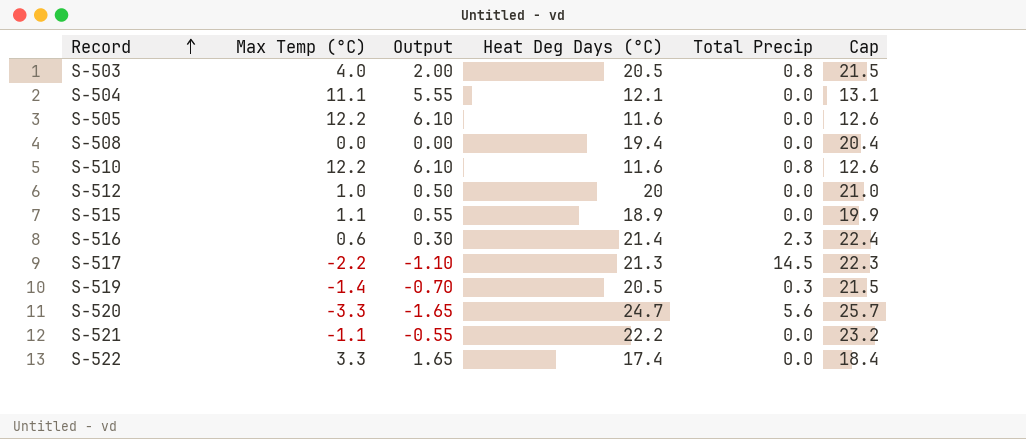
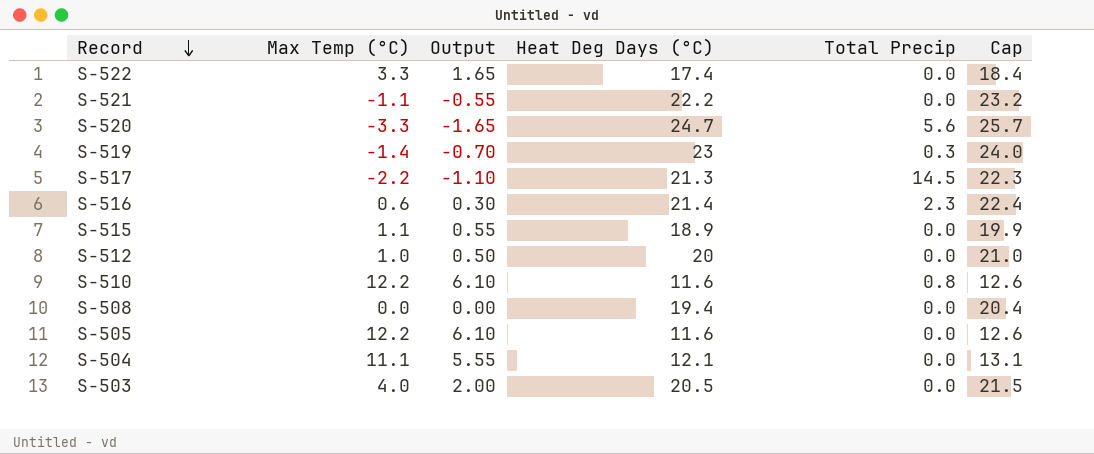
row order: Record ascending -> Record descending
S-519 | Heat Deg Days (°C): 20.5 -> 23
S-519 | Cap: 21.5 -> 24.0
S-503 | Total Precip: 0.8 -> 0.0

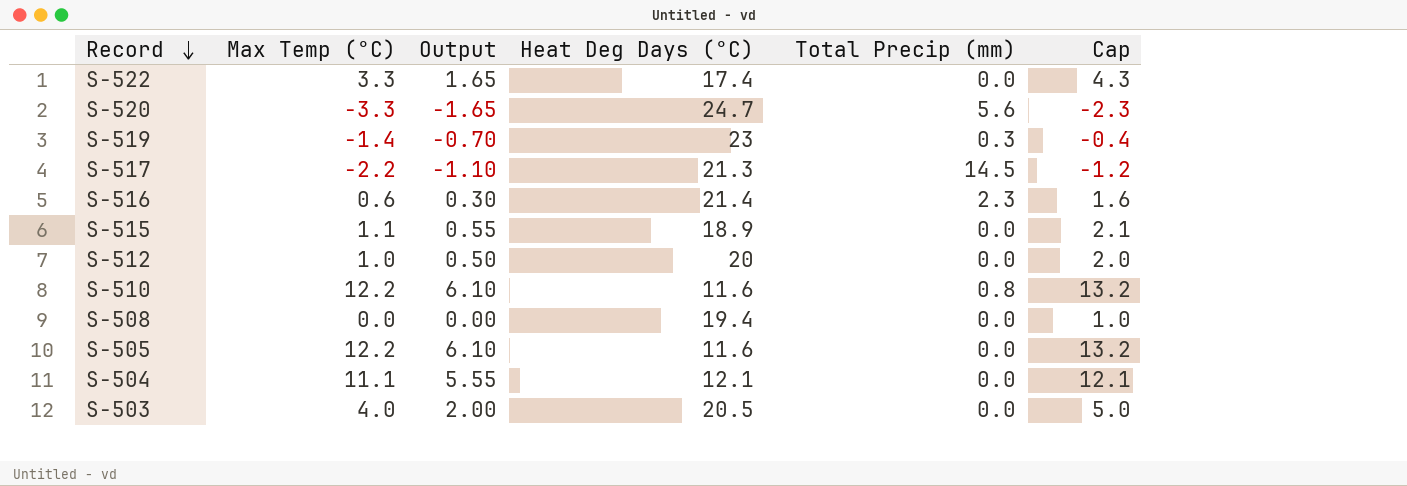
column name: Total Precip -> Total Precip (mm)
column Cap | formula: [Heat Deg Days (°C)] + 1 -> [Max Temp (°C)] + 1
row S-521: -1.1 | -0.55 | 22.2 | 0.0 | 23.2 -> none

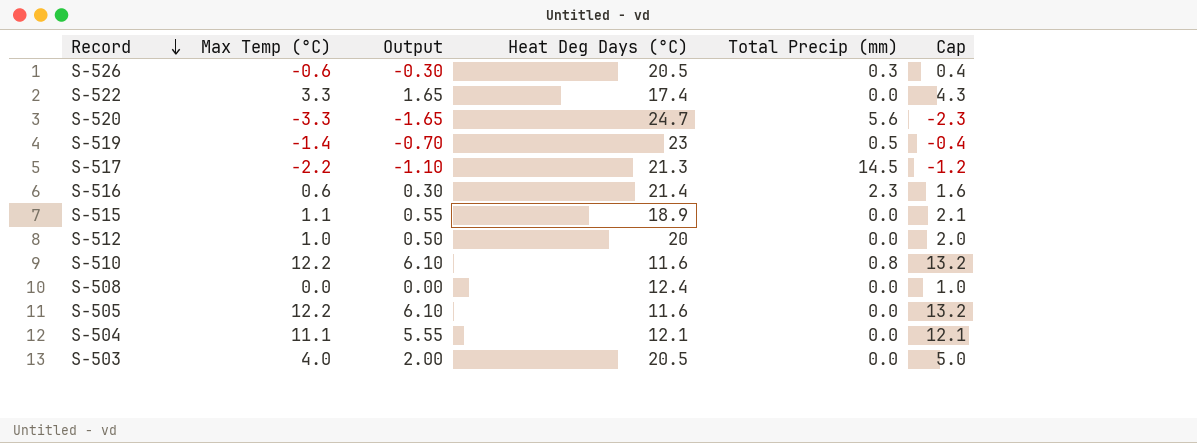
row S-526: none -> -0.6 | -0.30 | 20.5 | 0.3 | 0.4
S-519 | Total Precip (mm): 0.3 -> 0.5
S-508 | Heat Deg Days (°C): 19.4 -> 12.4

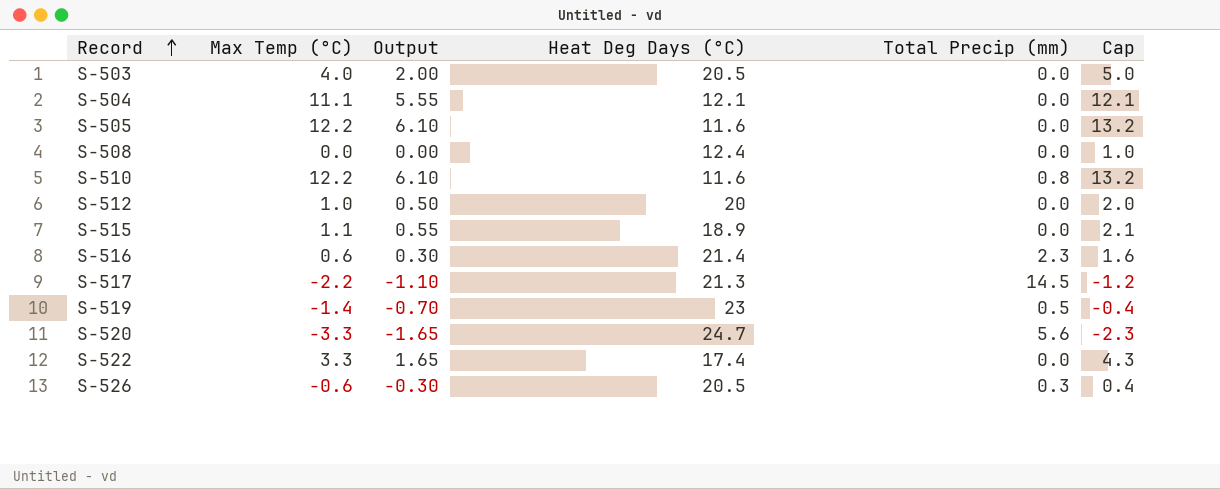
row order: Record descending -> Record ascending

